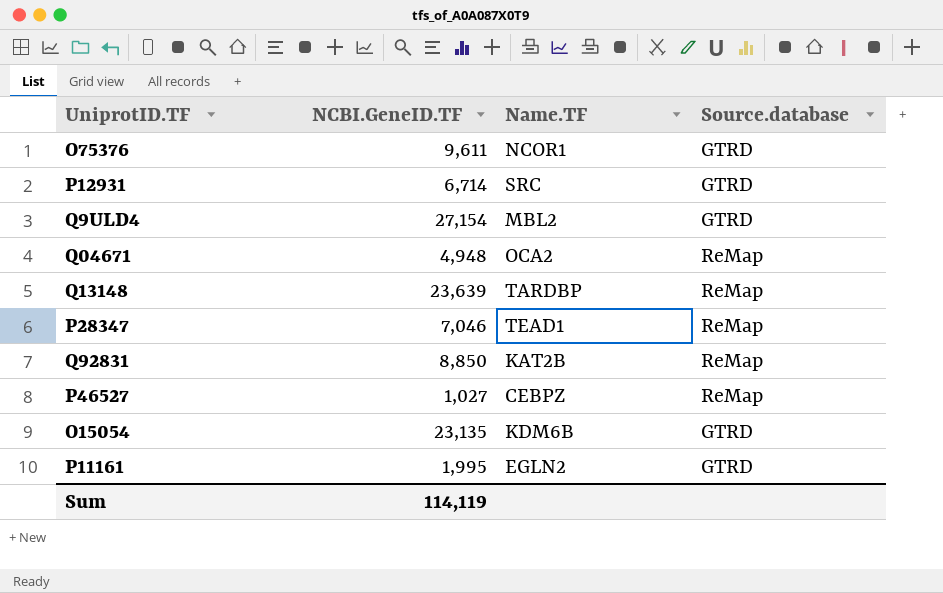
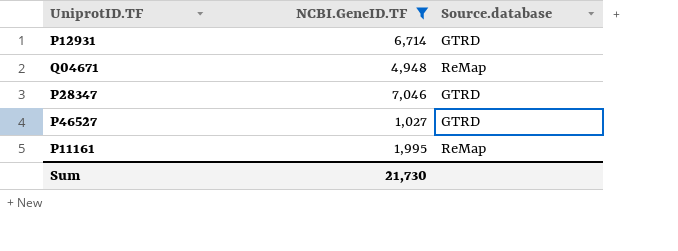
filter: none -> NCBI.GeneID.TF <= 7,046
column Name.TF | position: 3 -> none
P28347 | Source.database: ReMap -> GTRD
P46527 | Source.database: ReMap -> GTRD
P11161 | Source.database: GTRD -> ReMap
Sum | NCBI.GeneID.TF: 114,119 -> 21,730

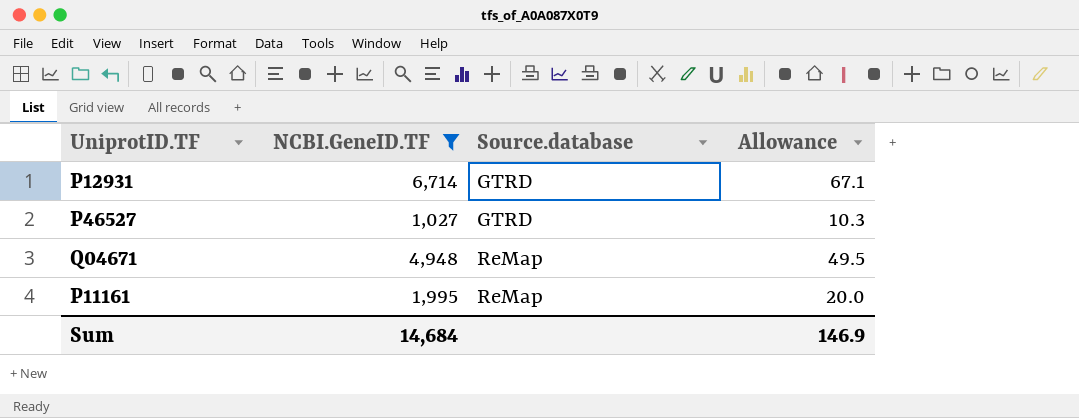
row order: none -> Source.database ascending
column Allowance | formula: none -> [NCBI.GeneID.TF] * 0.01
row P28347: 7,046 | GTRD -> none
Sum | NCBI.GeneID.TF: 21,730 -> 14,684

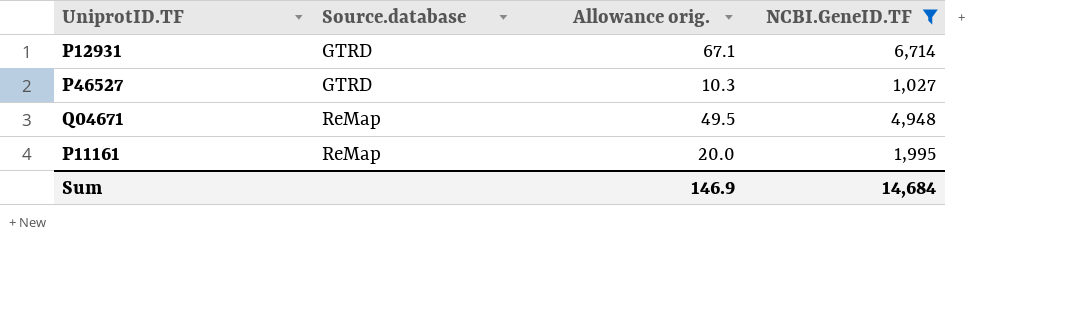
column name: Allowance -> Allowance orig.
column NCBI.GeneID.TF | position: 2 -> 4

